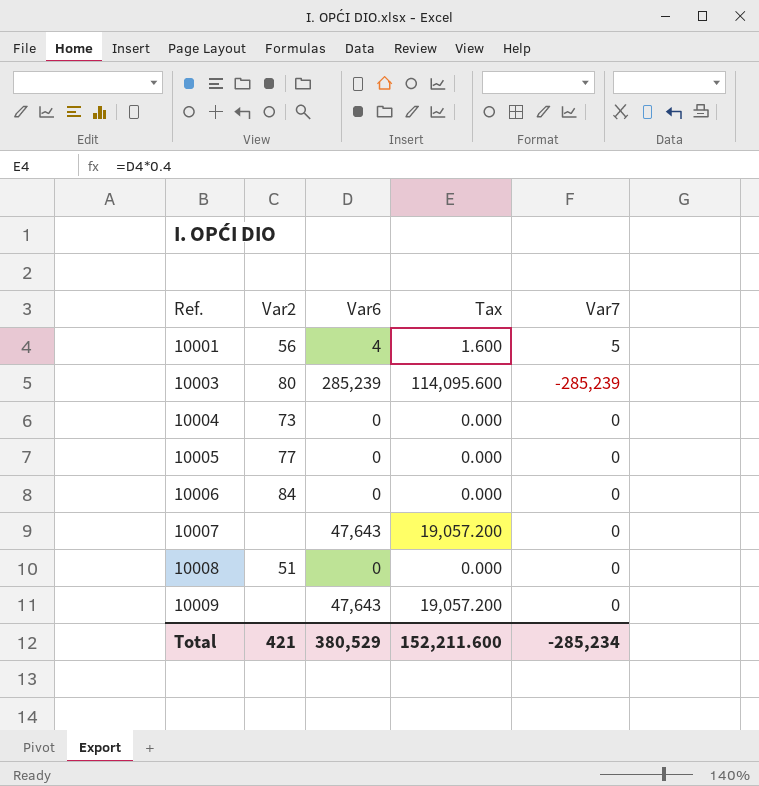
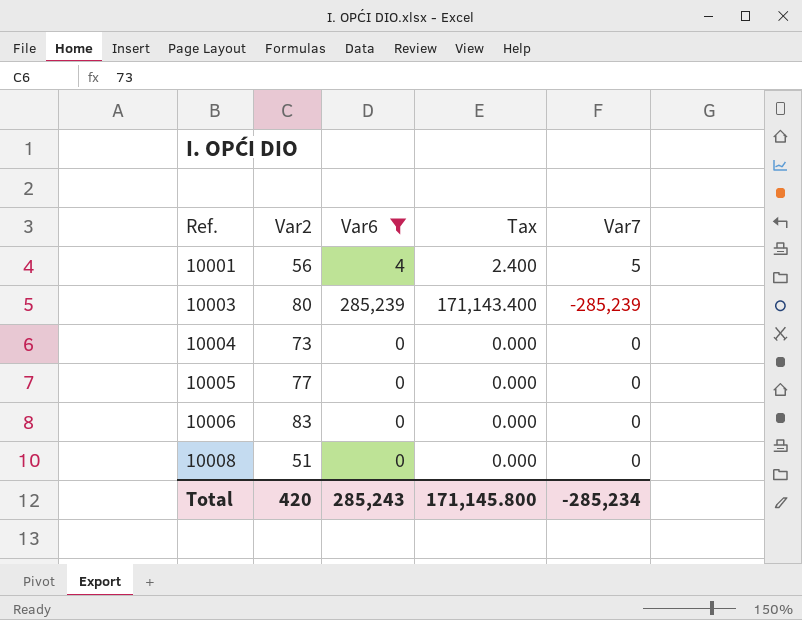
filter: none -> Var6 != 47,643
column Tax | formula: [Var6] * 0.4 -> [Var6] * 0.6
10006 | Var2: 84 -> 83
Total | Var2: 421 -> 420
Total | Var6: 380,529 -> 285,243
Total | Tax: 152,211.600 -> 171,145.800

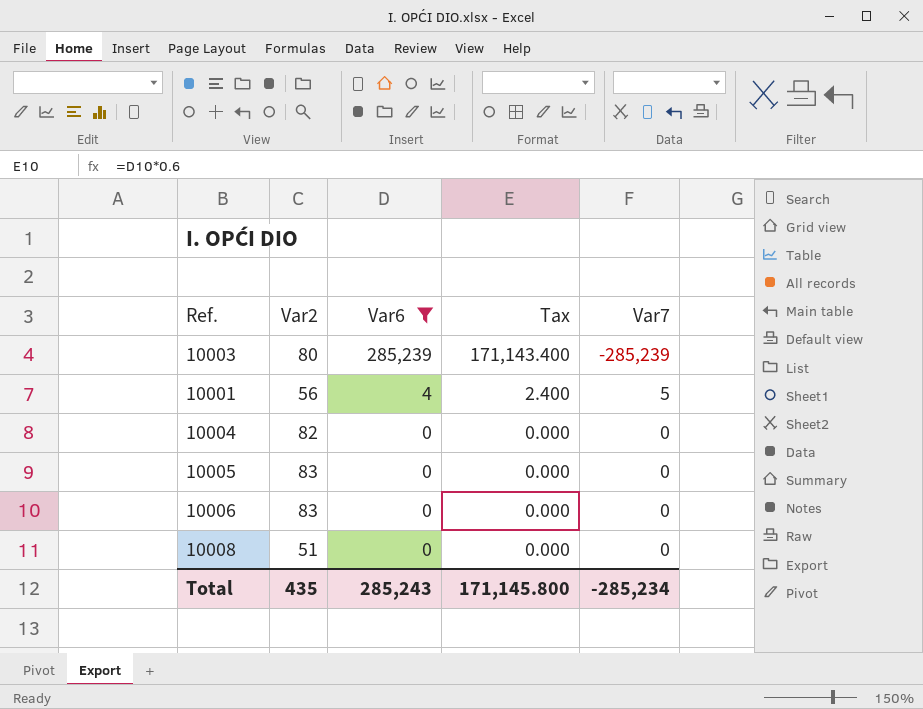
row order: Ref. ascending -> Var6 descending
10004 | Var2: 73 -> 82
10005 | Var2: 77 -> 83
Total | Var2: 420 -> 435

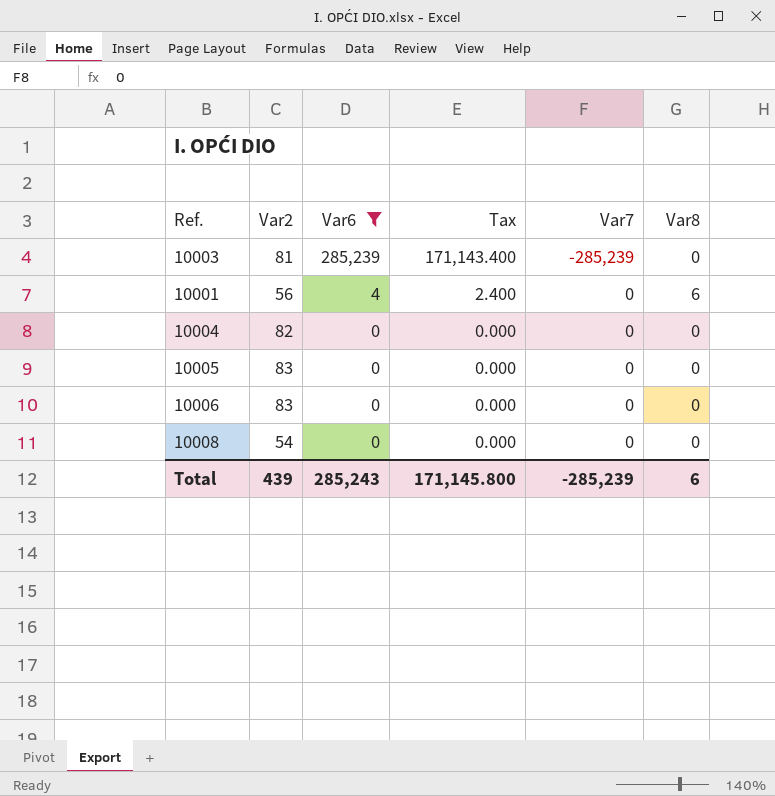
column Var8 | position: none -> 6
10003 | Var2: 80 -> 81
10001 | Var7: 5 -> 0
10008 | Var2: 51 -> 54
Total | Var2: 435 -> 439
Total | Var7: -285,234 -> -285,239

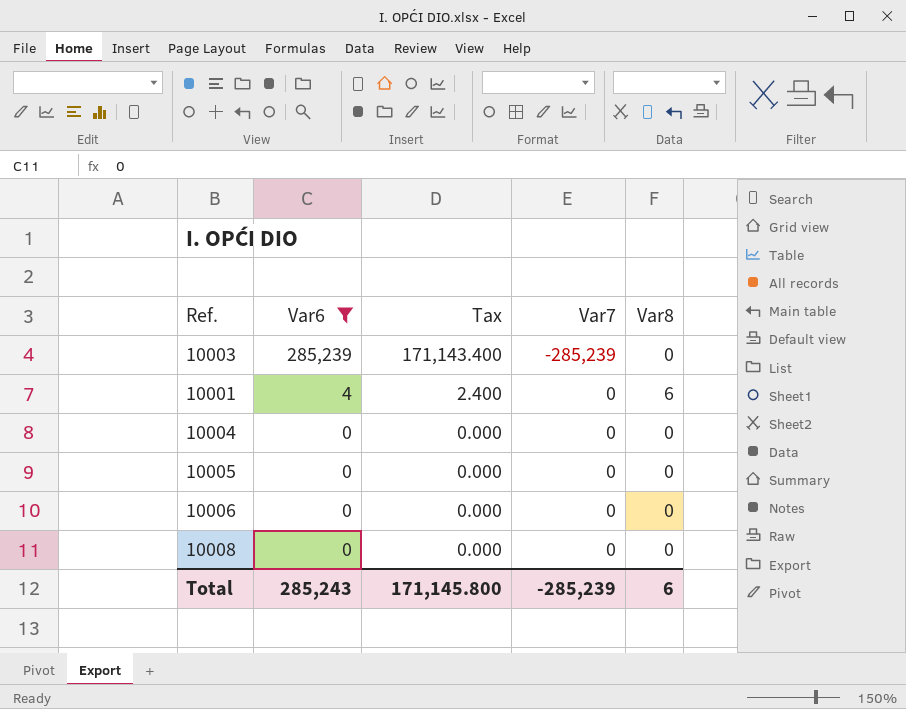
column Var2 | position: 2 -> none

